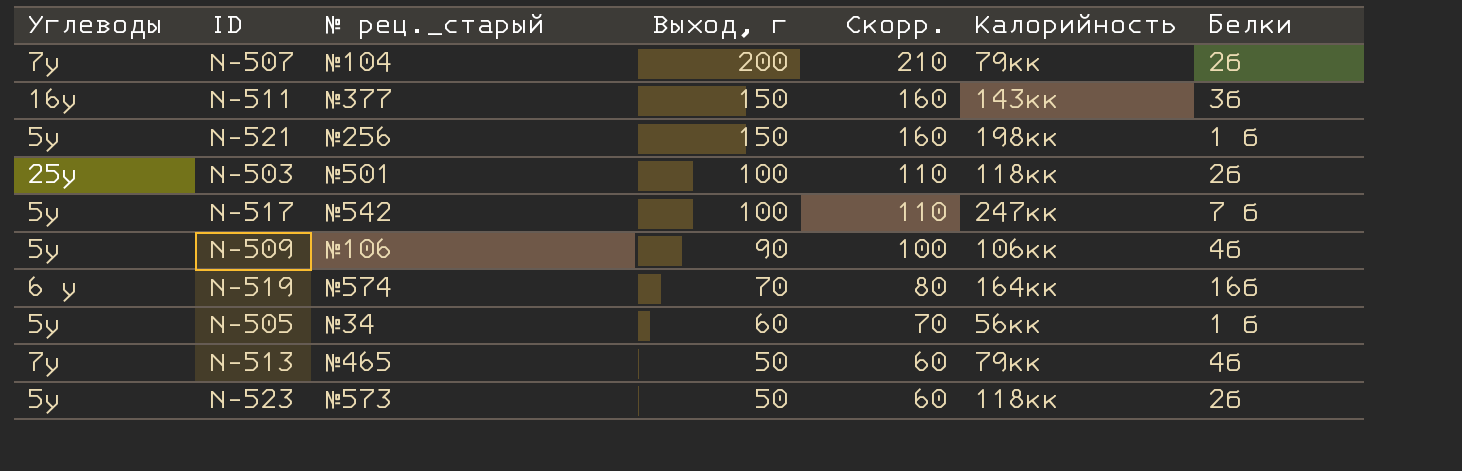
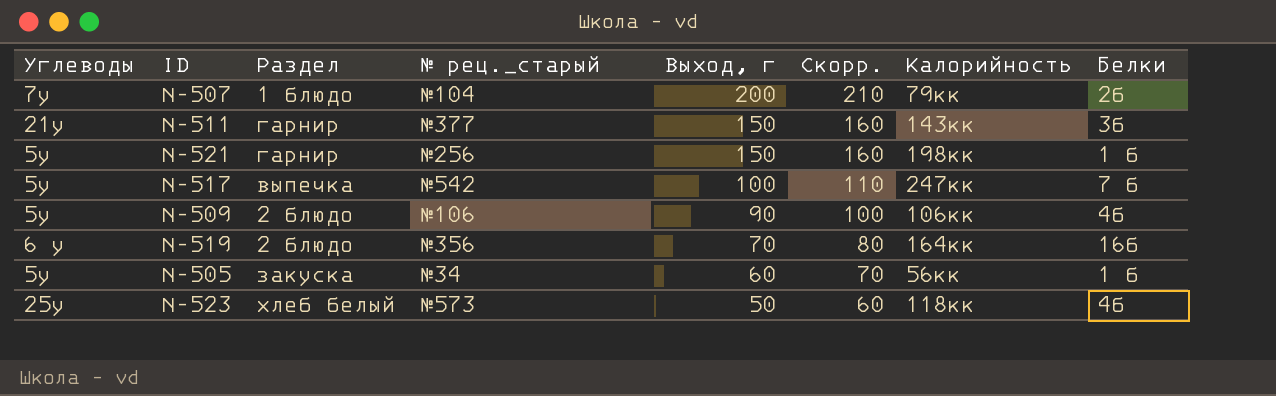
column Раздел | position: none -> 3
row N-503: 25у | №501 | 100 | 110 | 118кк | 2б -> none
row N-513: 7у | №465 | 50 | 60 | 79кк | 4б -> none
N-511 | Углеводы: 16у -> 21у
N-519 | № рец._старый: №574 -> №356
N-523 | Углеводы: 5у -> 25у
N-523 | Белки: 2б -> 4б

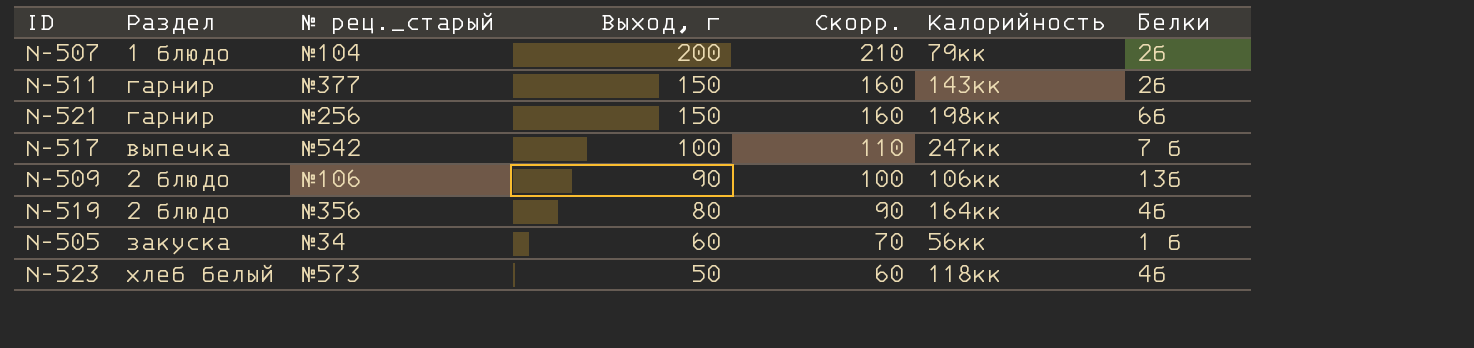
column Углеводы | position: 1 -> none
N-511 | Белки: 3б -> 2б
N-521 | Белки: 1 б -> 6б
N-509 | Белки: 4б -> 13б
N-519 | Выход, г: 70 -> 80
N-519 | Скорр.: 80 -> 90
N-519 | Белки: 16б -> 4б

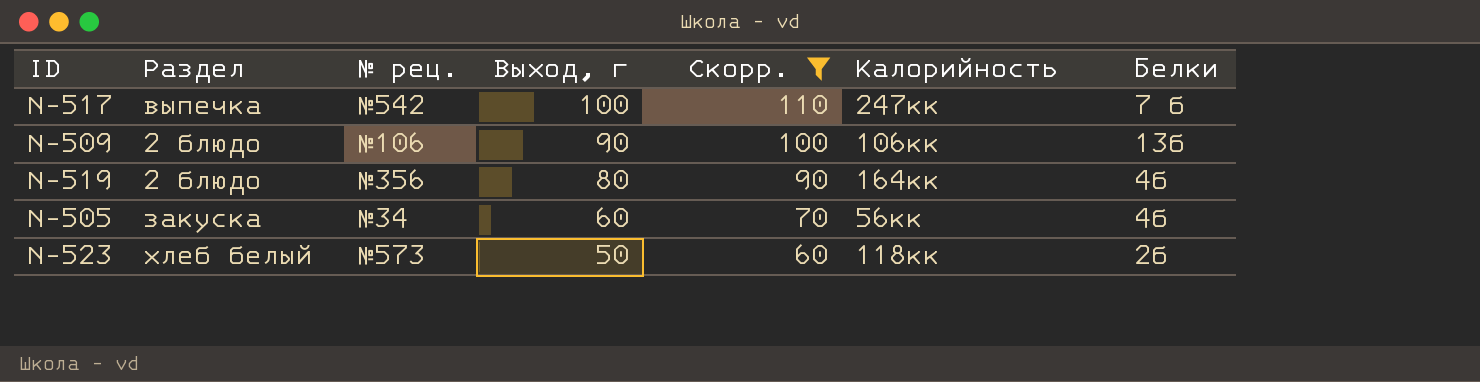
filter: none -> Скорр. <= 110
column name: № рец._старый -> № рец.
N-505 | Белки: 1 б -> 4б
N-523 | Белки: 4б -> 2б

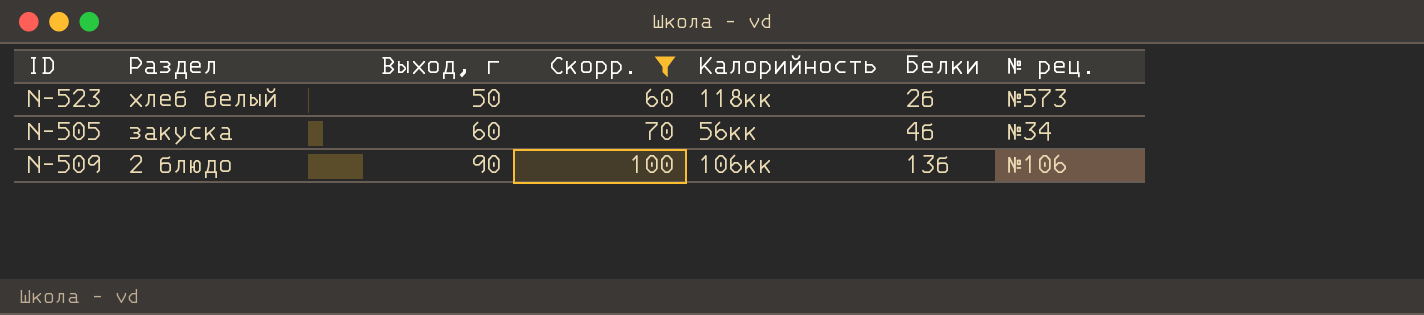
row order: Выход, г descending -> Раздел descending
column № рец. | position: 3 -> 7
row N-517: выпечка | №542 | 100 | 110 | 247кк | 7 б -> none
row N-519: 2 блюдо | №356 | 80 | 90 | 164кк | 4б -> none

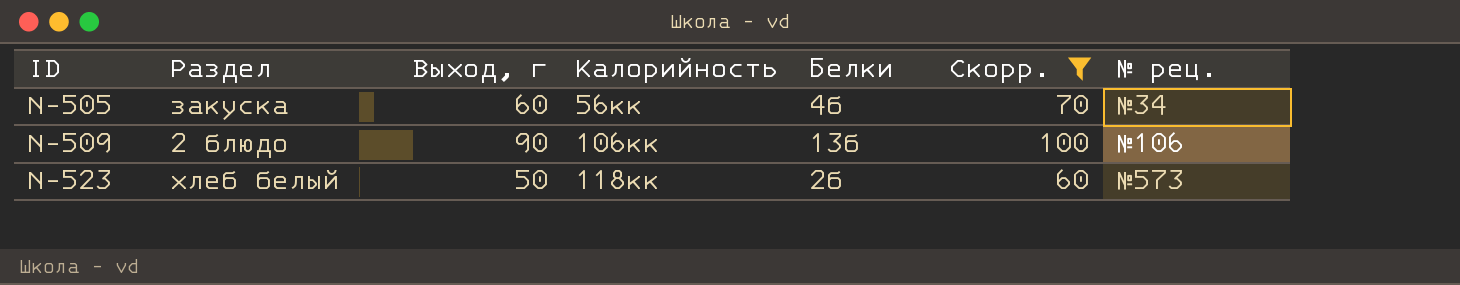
row order: Раздел descending -> ID ascending
column Скорр. | position: 4 -> 6

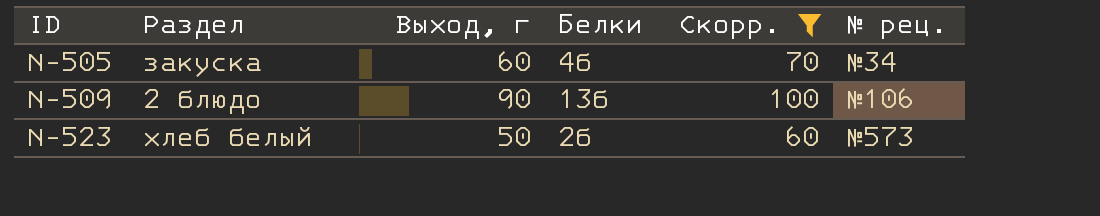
column Калорийность | position: 4 -> none

